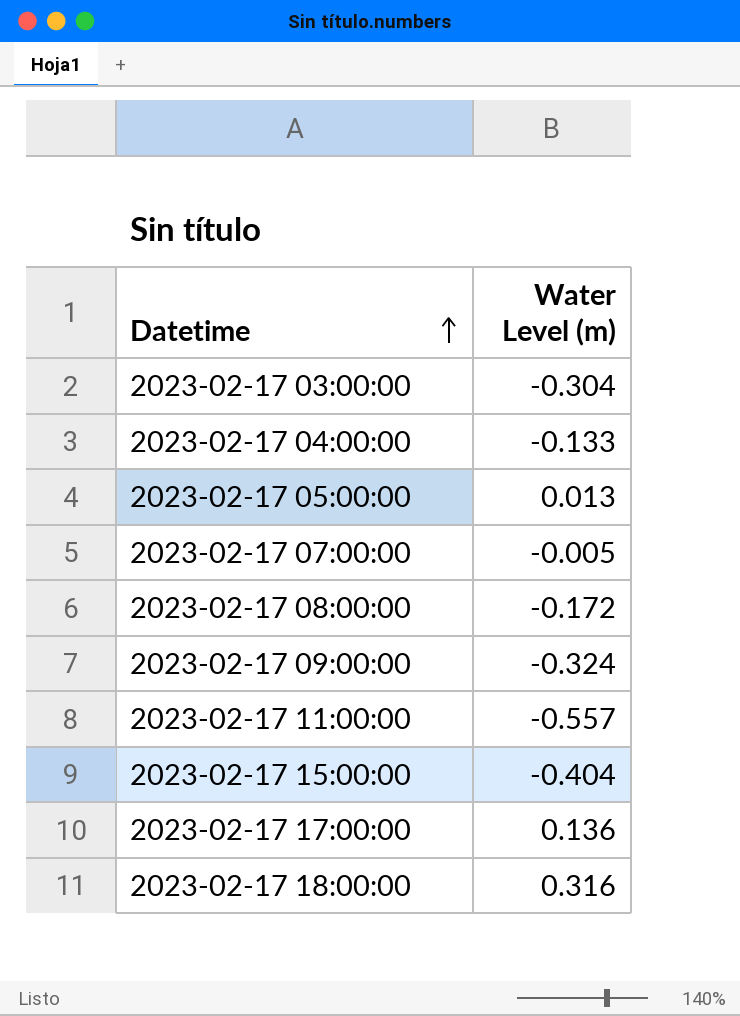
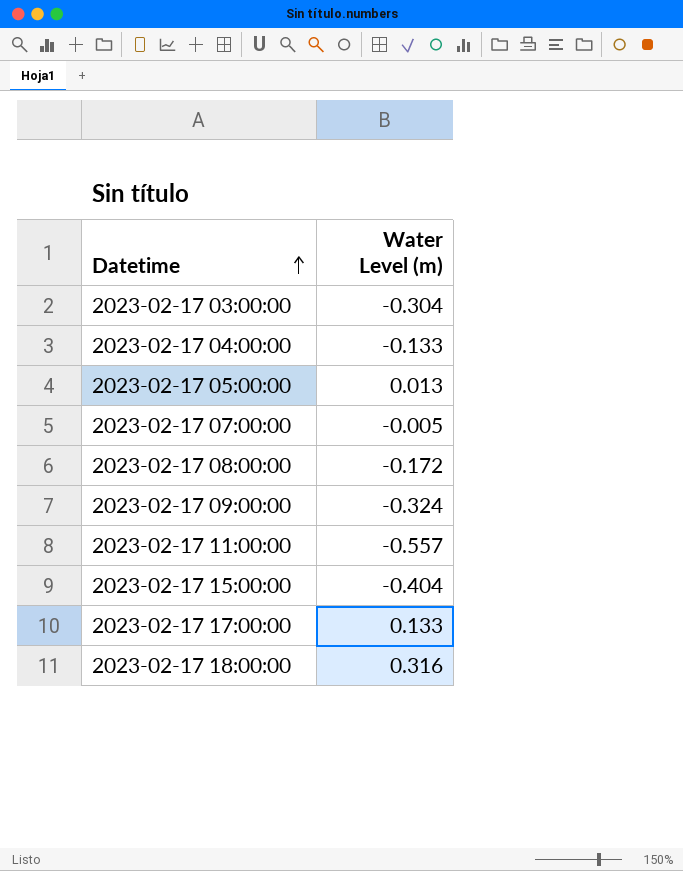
2023-02-17 17:00:00 | Water Level (m): 0.136 -> 0.133

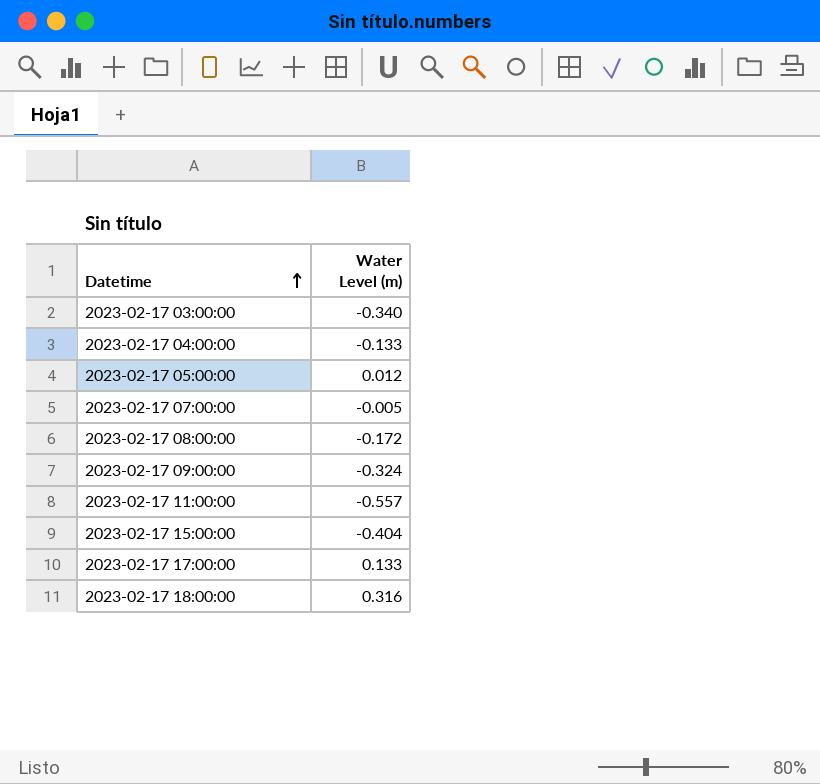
2023-02-17 03:00:00 | Water Level (m): -0.304 -> -0.340
2023-02-17 05:00:00 | Water Level (m): 0.013 -> 0.012

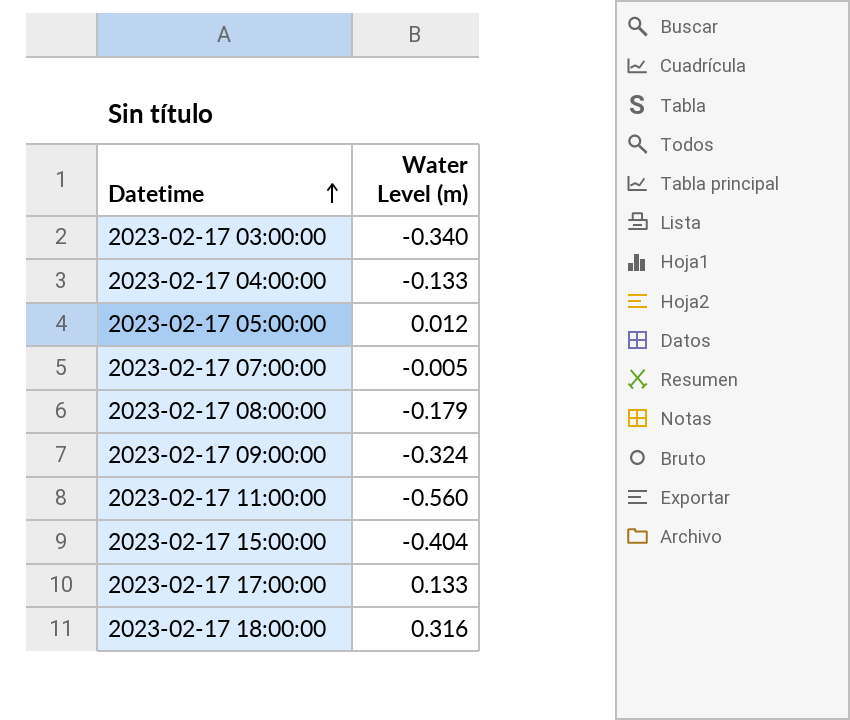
2023-02-17 08:00:00 | Water Level (m): -0.172 -> -0.179
2023-02-17 11:00:00 | Water Level (m): -0.557 -> -0.560

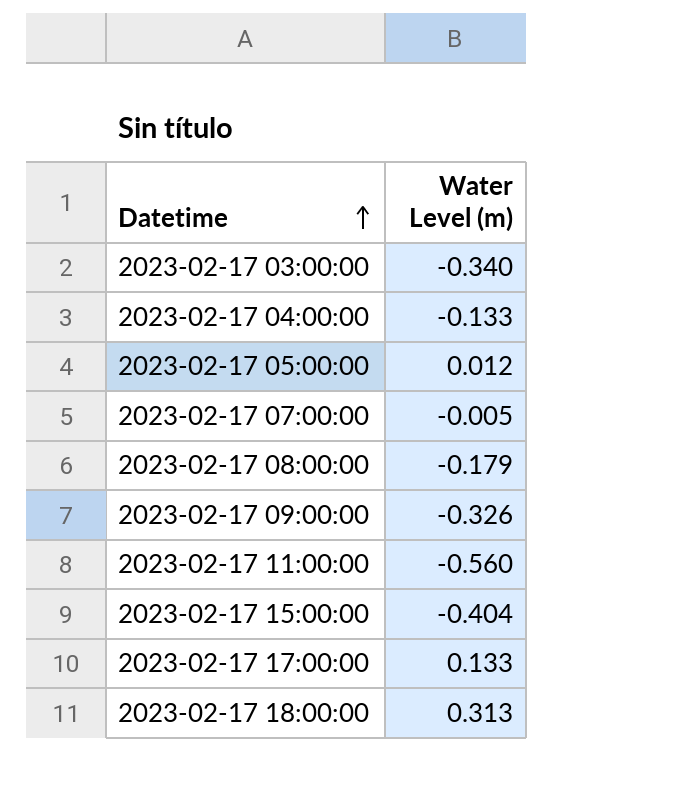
2023-02-17 09:00:00 | Water Level (m): -0.324 -> -0.326
2023-02-17 18:00:00 | Water Level (m): 0.316 -> 0.313

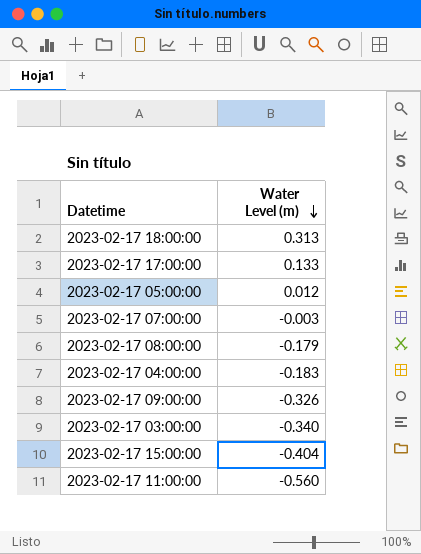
row order: Datetime ascending -> Water Level (m) descending
2023-02-17 07:00:00 | Water Level (m): -0.005 -> -0.003
2023-02-17 04:00:00 | Water Level (m): -0.133 -> -0.183

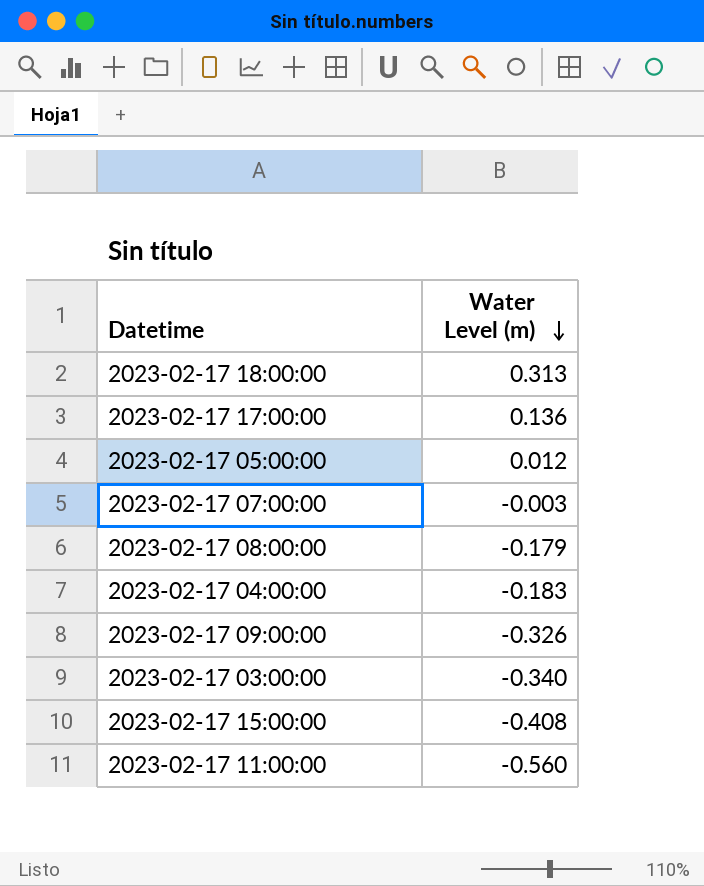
2023-02-17 17:00:00 | Water Level (m): 0.133 -> 0.136
2023-02-17 15:00:00 | Water Level (m): -0.404 -> -0.408

